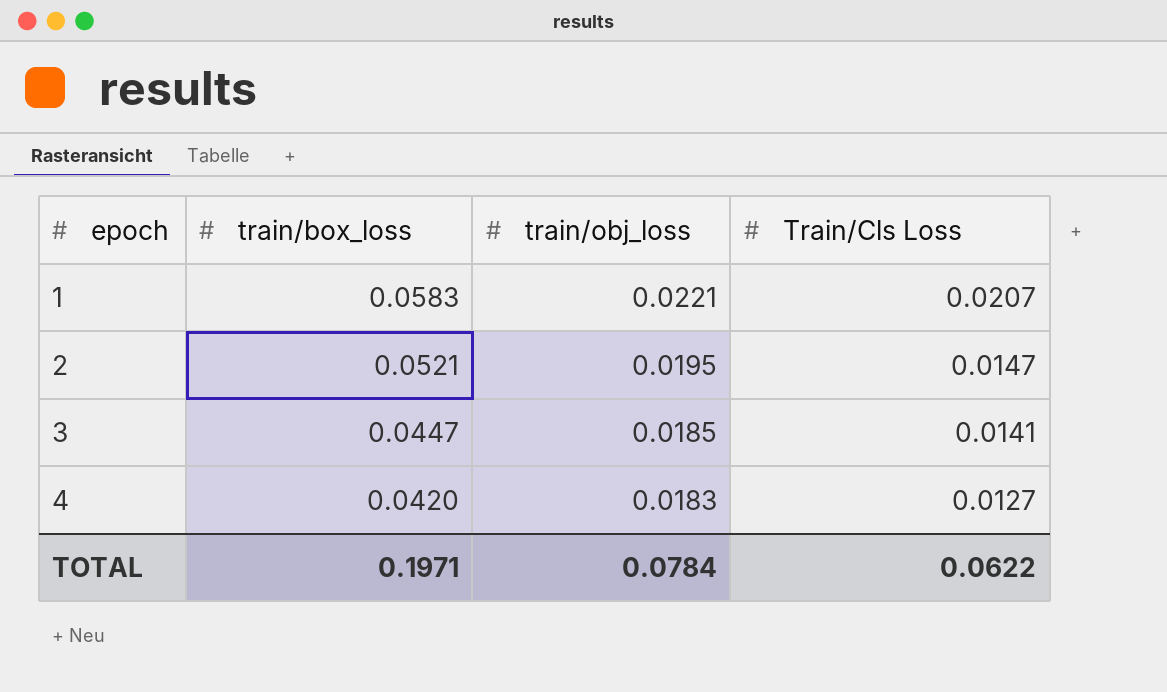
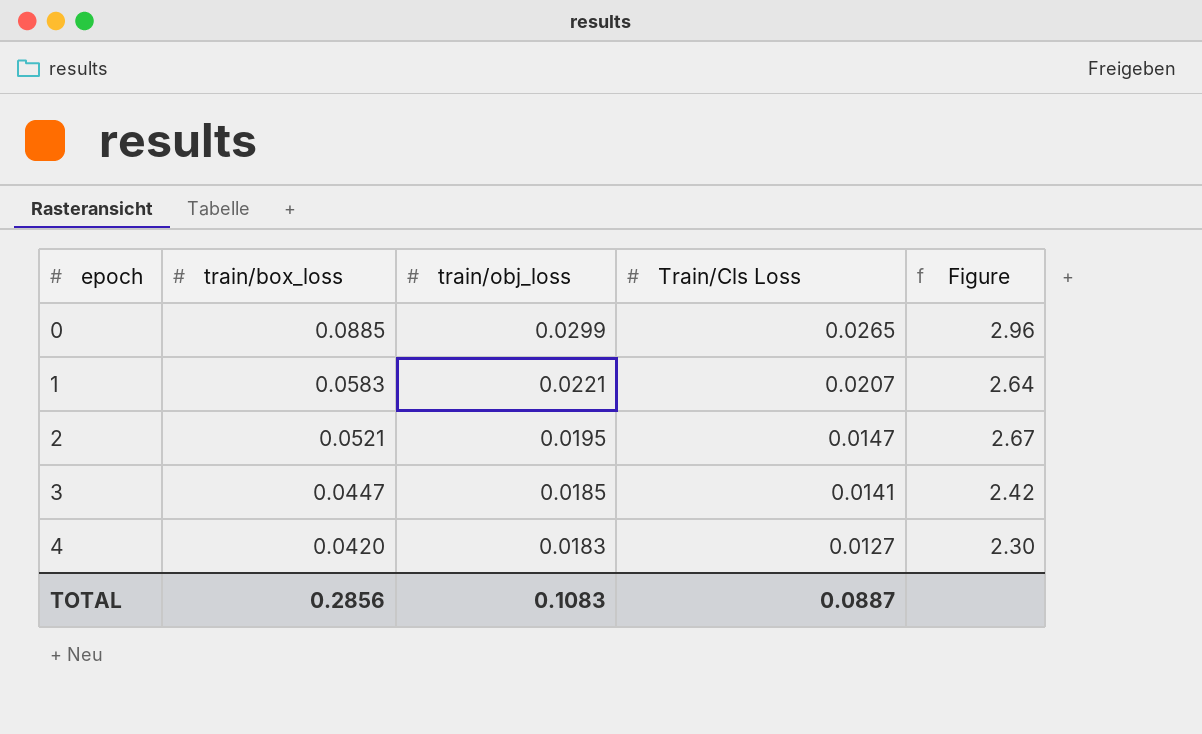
column Figure | formula: none -> [train/box_loss] / [train/obj_loss]
row 0: none -> 0.0885 | 0.0299 | 0.0265 | 2.96
TOTAL | train/box_loss: 0.1971 -> 0.2856
TOTAL | train/obj_loss: 0.0784 -> 0.1083
TOTAL | Train/Cls Loss: 0.0622 -> 0.0887

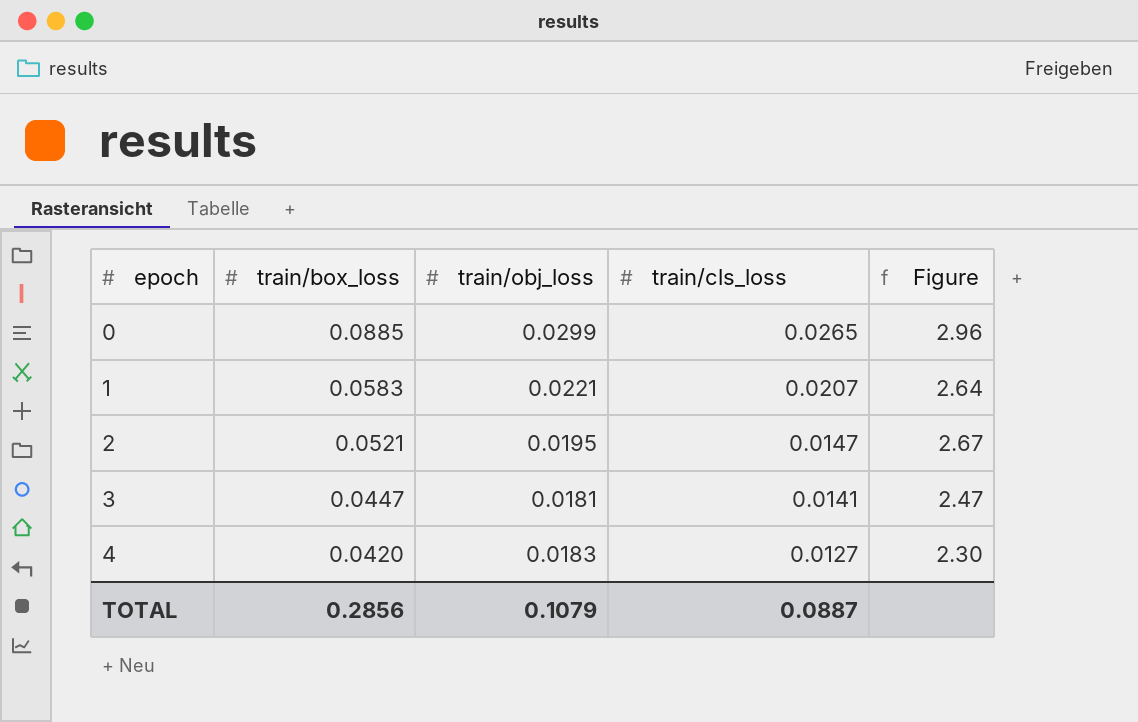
column name: Train/Cls Loss -> train/cls_loss
3 | train/obj_loss: 0.0185 -> 0.0181
3 | Figure: 2.42 -> 2.47
TOTAL | train/obj_loss: 0.1083 -> 0.1079

